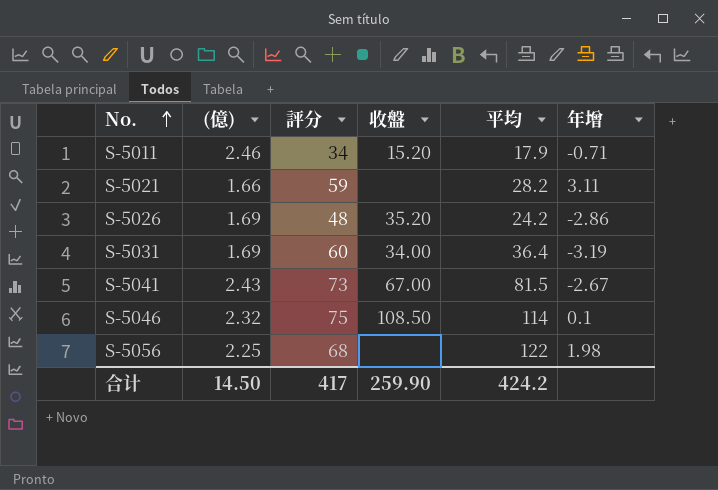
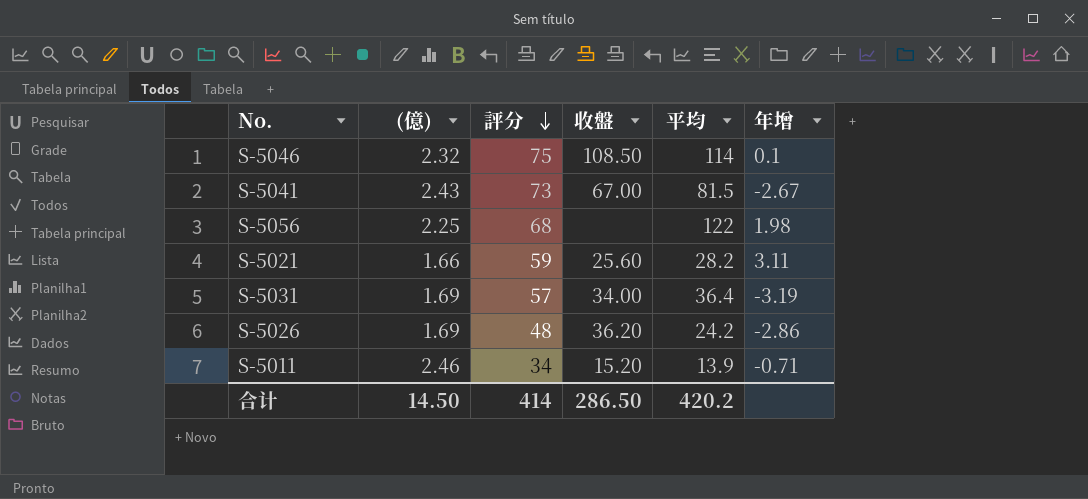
row order: No. ascending -> 評分 descending
S-5021 | 收盤: none -> 25.60
S-5031 | 評分: 60 -> 57
S-5026 | 收盤: 35.20 -> 36.20
S-5011 | 平均: 17.9 -> 13.9
合计 | 評分: 417 -> 414
合计 | 收盤: 259.90 -> 286.50
合计 | 平均: 424.2 -> 420.2

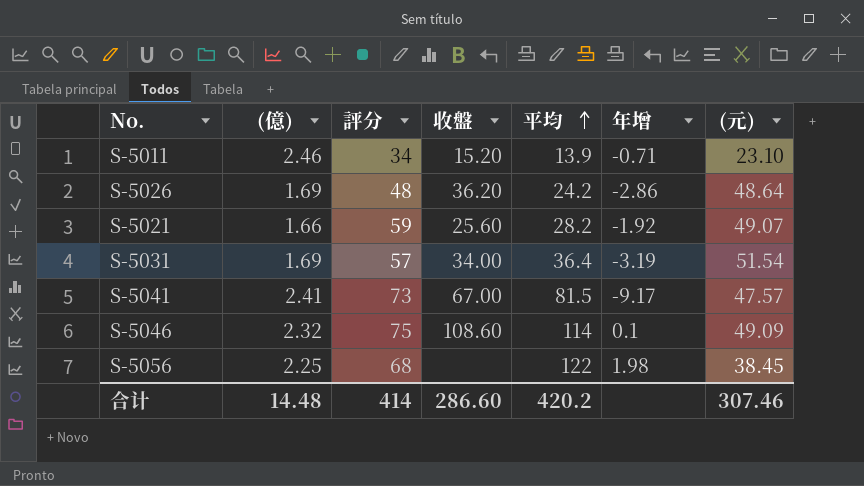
row order: 評分 descending -> 平均 ascending
column (元) | position: none -> 7
S-5021 | 年增: 3.11 -> -1.92
S-5041 | (億): 2.43 -> 2.41
S-5041 | 年增: -2.67 -> -9.17
S-5046 | 收盤: 108.50 -> 108.60
合计 | (億): 14.50 -> 14.48
合计 | 收盤: 286.50 -> 286.60

